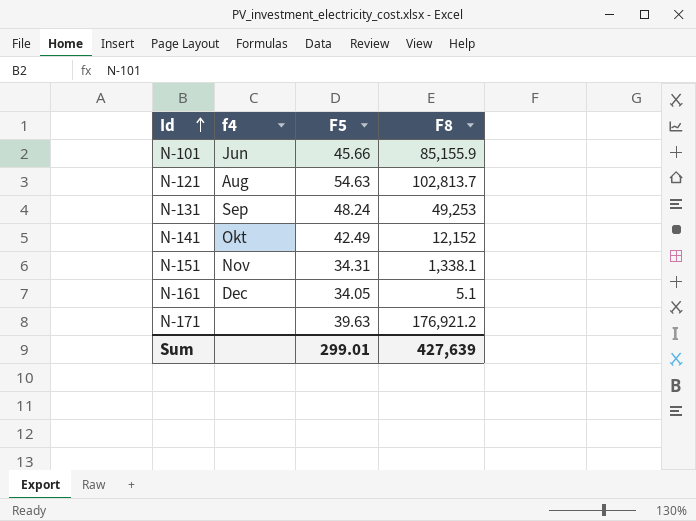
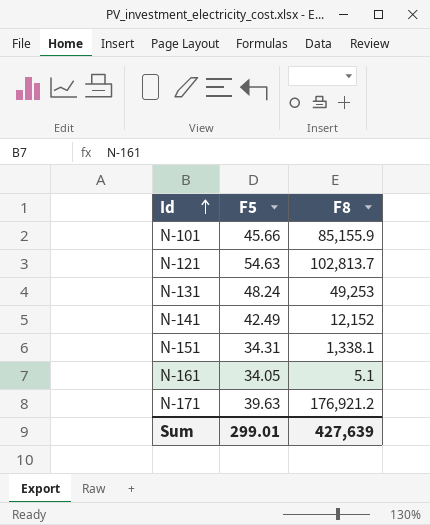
column f4 | position: 2 -> none

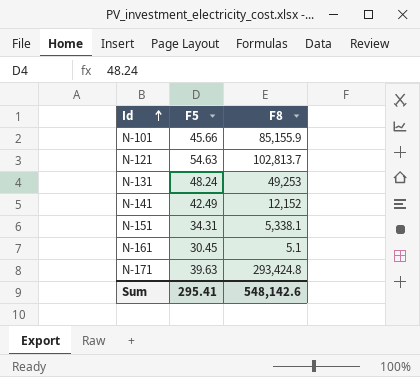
N-151 | F8: 1,338.1 -> 5,338.1
N-161 | F5: 34.05 -> 30.45
N-171 | F8: 176,921.2 -> 293,424.8
Sum | F5: 299.01 -> 295.41
Sum | F8: 427,639 -> 548,142.6

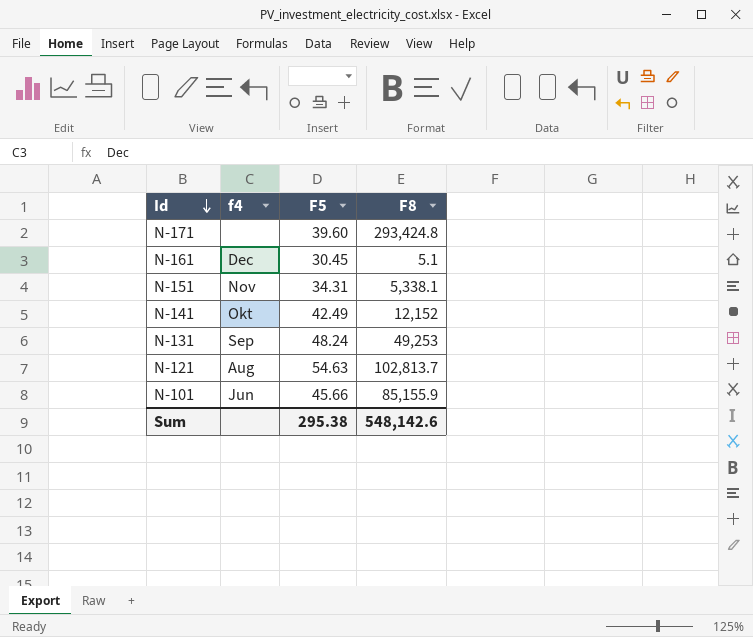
row order: Id ascending -> Id descending
column f4 | position: none -> 2
N-171 | F5: 39.63 -> 39.60
Sum | F5: 295.41 -> 295.38

